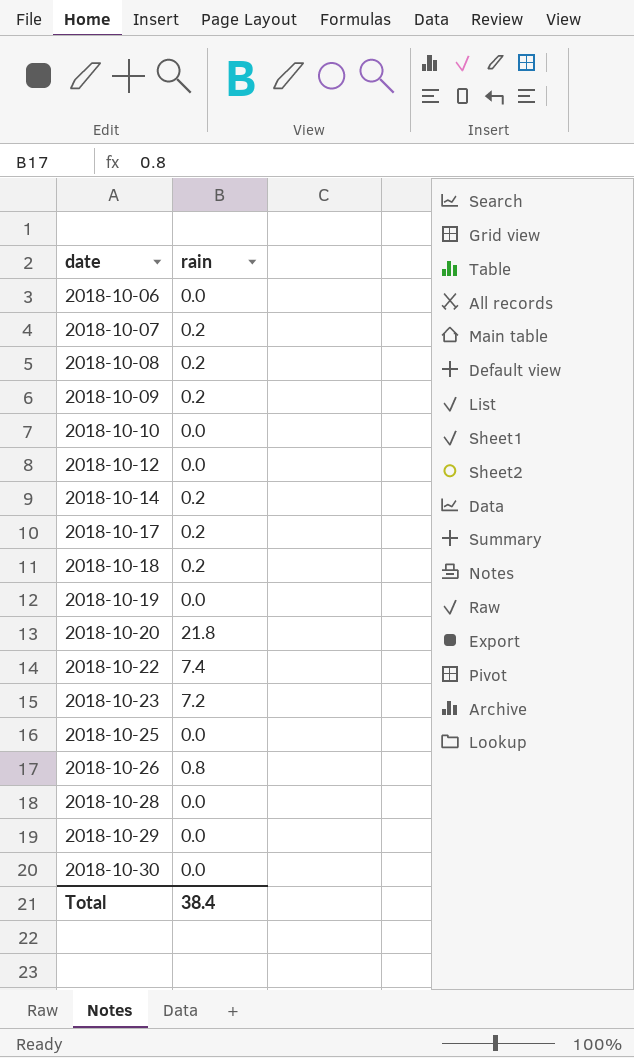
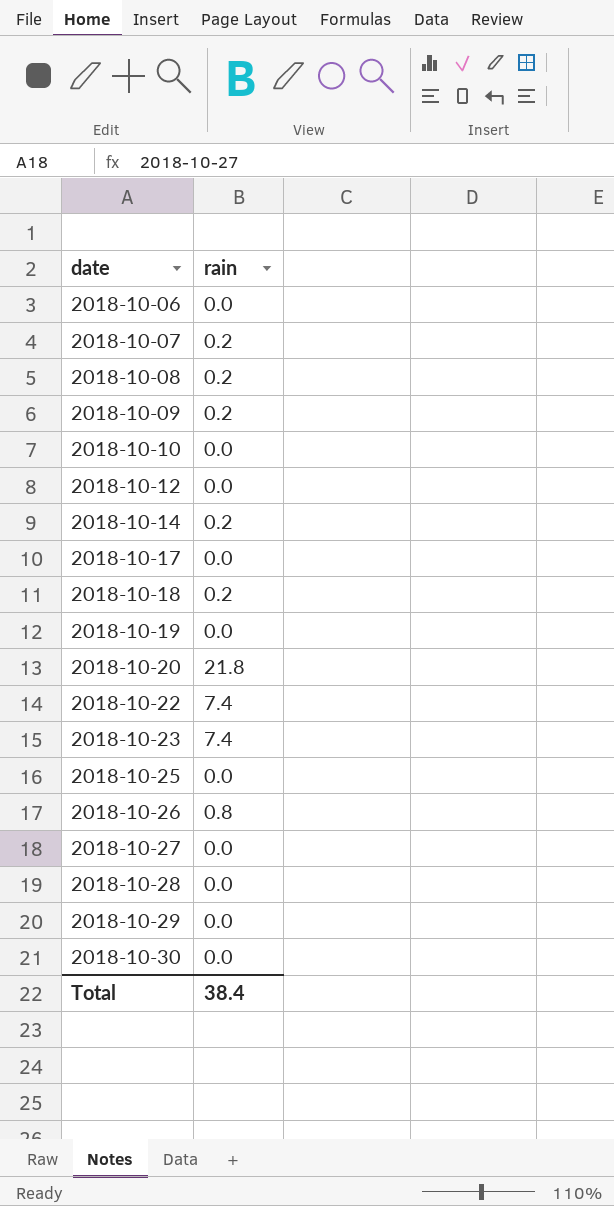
2018-10-17 | rain: 0.2 -> 0.0
2018-10-23 | rain: 7.2 -> 7.4
row 2018-10-27: none -> 0.0

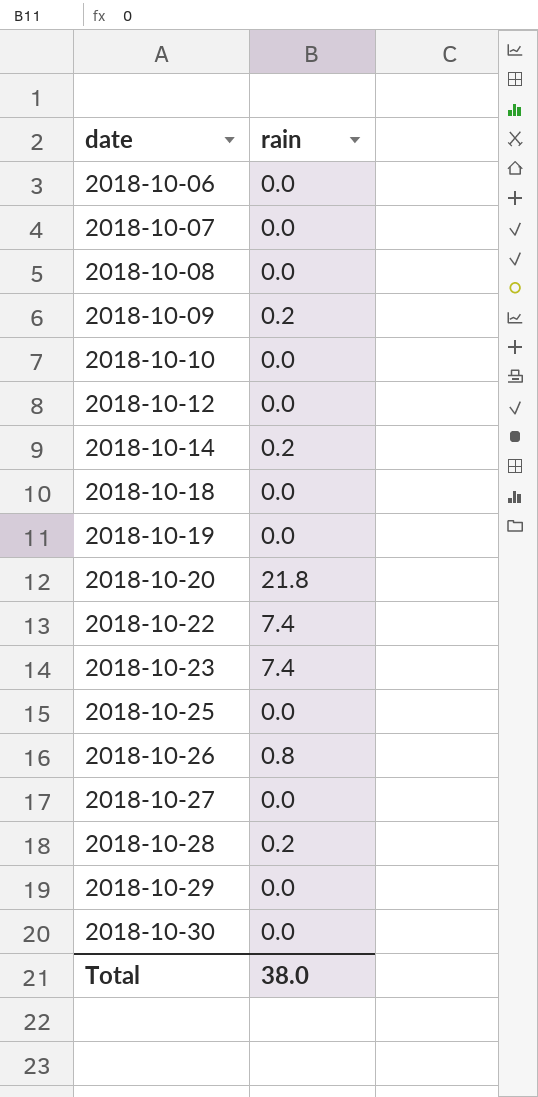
row 2018-10-17: 0.0 -> none
2018-10-07 | rain: 0.2 -> 0.0
2018-10-08 | rain: 0.2 -> 0.0
2018-10-18 | rain: 0.2 -> 0.0
2018-10-28 | rain: 0.0 -> 0.2
Total | rain: 38.4 -> 38.0

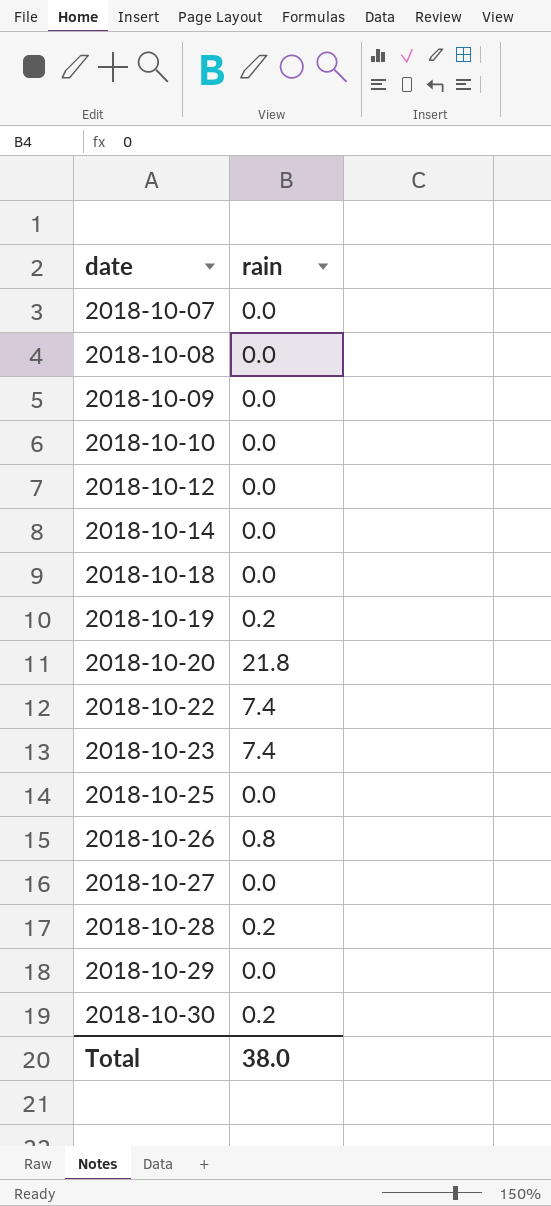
row 2018-10-06: 0.0 -> none
2018-10-09 | rain: 0.2 -> 0.0
2018-10-14 | rain: 0.2 -> 0.0
2018-10-19 | rain: 0.0 -> 0.2
2018-10-30 | rain: 0.0 -> 0.2

